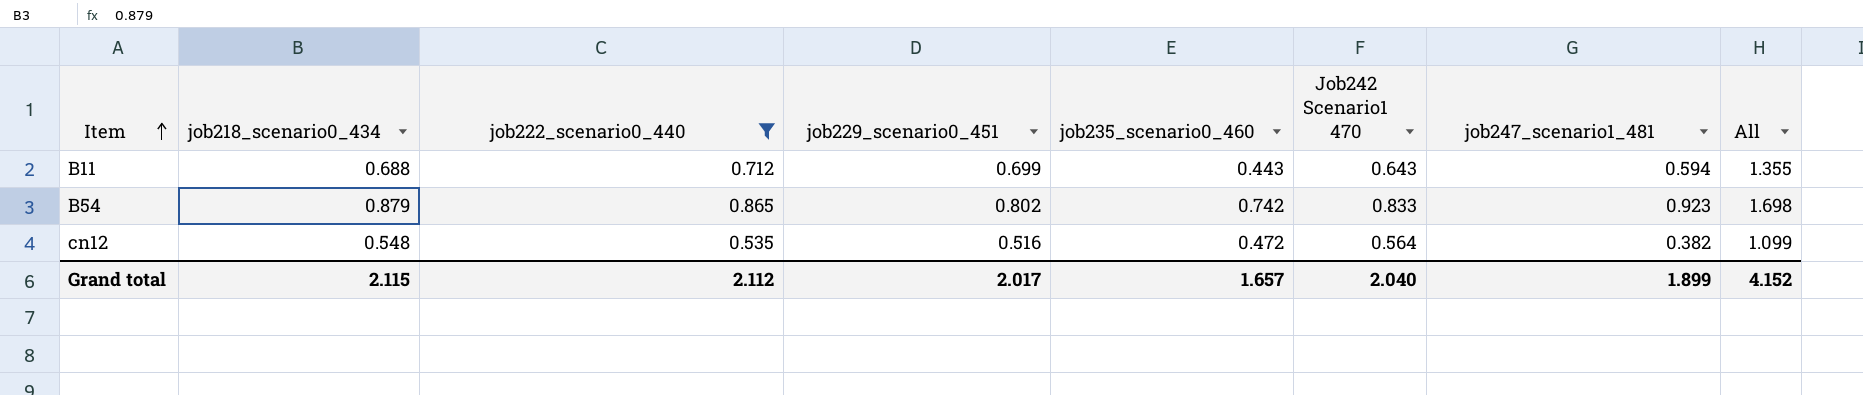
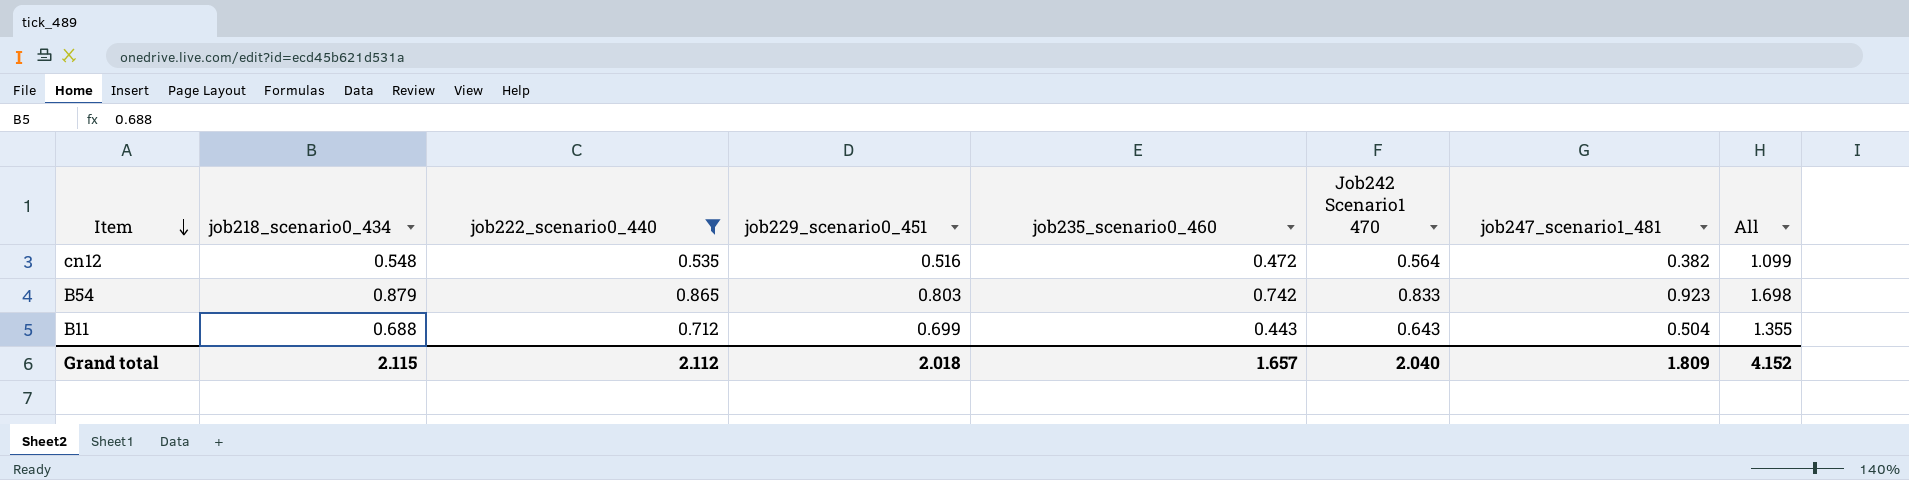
row order: Item ascending -> Item descending
B54 | job229_scenario0_451: 0.802 -> 0.803
B11 | job247_scenario1_481: 0.594 -> 0.504
Grand total | job229_scenario0_451: 2.017 -> 2.018
Grand total | job247_scenario1_481: 1.899 -> 1.809

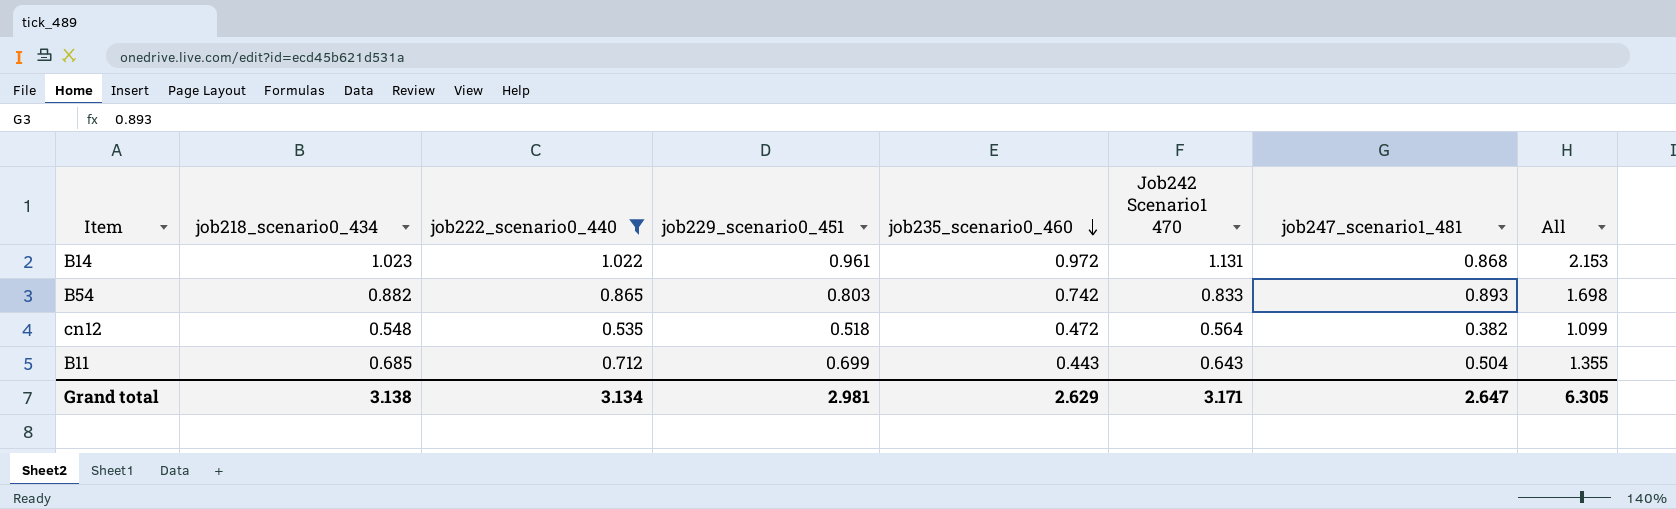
row order: Item descending -> job235_scenario0_460 descending
row B14: none -> 1.023 | 1.022 | 0.961 | 0.972 | 1.131 | 0.868 | 2.153
B54 | job218_scenario0_434: 0.879 -> 0.882
B54 | job247_scenario1_481: 0.923 -> 0.893
cn12 | job229_scenario0_451: 0.516 -> 0.518
B11 | job218_scenario0_434: 0.688 -> 0.685
Grand total | job218_scenario0_434: 2.115 -> 3.138
Grand total | job222_scenario0_440: 2.112 -> 3.134
Grand total | job229_scenario0_451: 2.018 -> 2.981
Grand total | job235_scenario0_460: 1.657 -> 2.629
Grand total | Job242 Scenario1 470: 2.040 -> 3.171
Grand total | job247_scenario1_481: 1.809 -> 2.647
Grand total | All: 4.152 -> 6.305

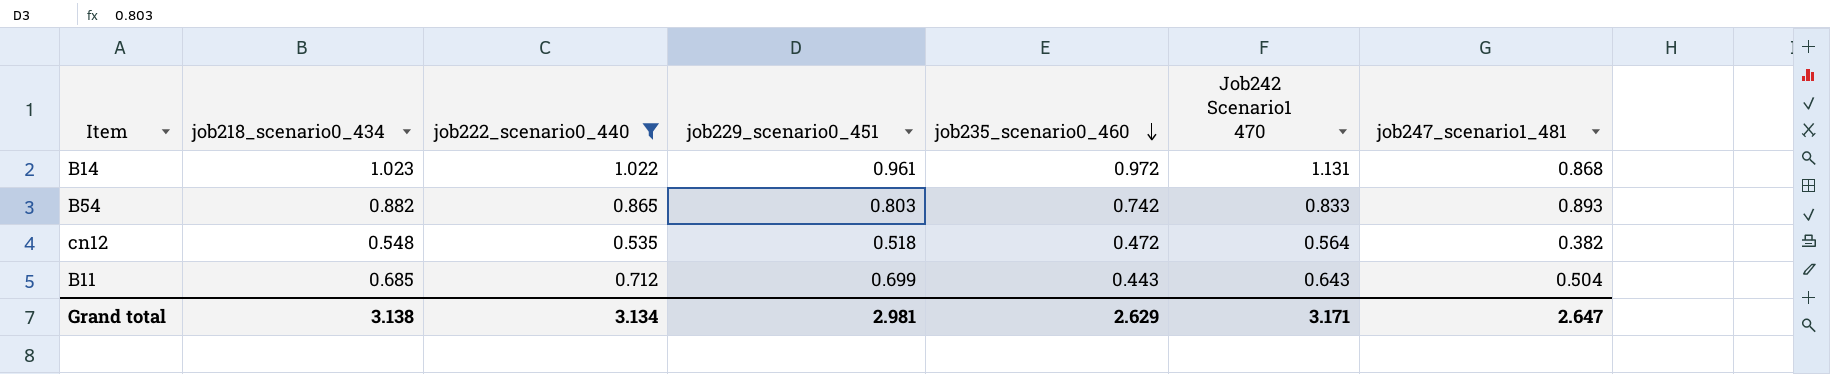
column All | formula: [job222_scenario0_440] + [Job242 Scenario1 470] -> none

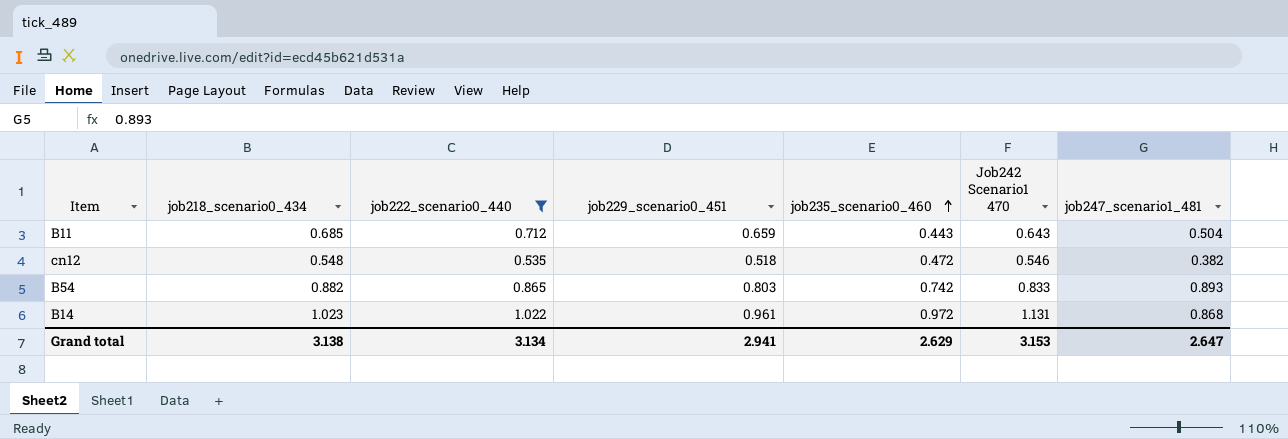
row order: job235_scenario0_460 descending -> job235_scenario0_460 ascending
B11 | job229_scenario0_451: 0.699 -> 0.659
cn12 | Job242 Scenario1 470: 0.564 -> 0.546
Grand total | job229_scenario0_451: 2.981 -> 2.941
Grand total | Job242 Scenario1 470: 3.171 -> 3.153

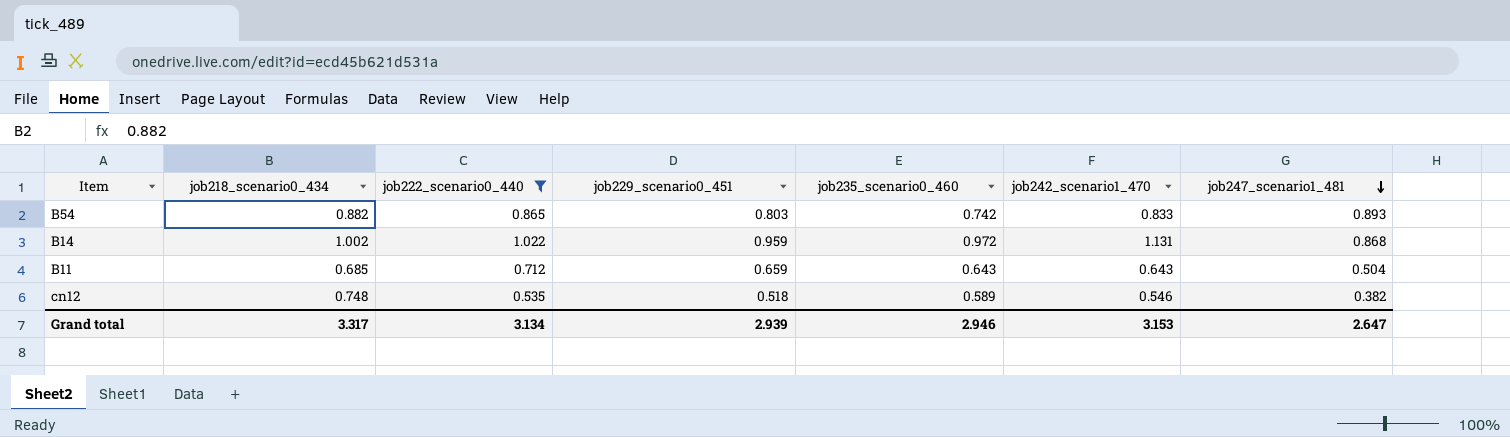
row order: job235_scenario0_460 ascending -> job247_scenario1_481 descending
column name: Job242 Scenario1 470 -> job242_scenario1_470
B14 | job218_scenario0_434: 1.023 -> 1.002
B14 | job229_scenario0_451: 0.961 -> 0.959
B11 | job235_scenario0_460: 0.443 -> 0.643
cn12 | job218_scenario0_434: 0.548 -> 0.748
cn12 | job235_scenario0_460: 0.472 -> 0.589
Grand total | job218_scenario0_434: 3.138 -> 3.317
Grand total | job229_scenario0_451: 2.941 -> 2.939
Grand total | job235_scenario0_460: 2.629 -> 2.946

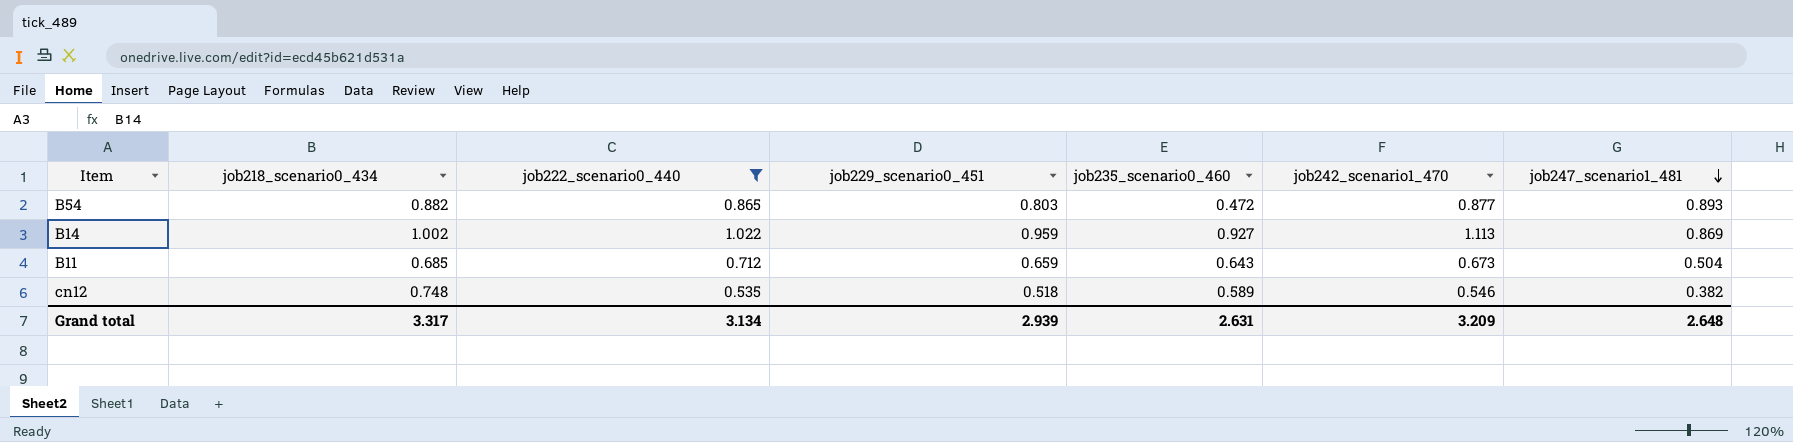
B54 | job235_scenario0_460: 0.742 -> 0.472
B54 | job242_scenario1_470: 0.833 -> 0.877
B14 | job235_scenario0_460: 0.972 -> 0.927
B14 | job242_scenario1_470: 1.131 -> 1.113
B14 | job247_scenario1_481: 0.868 -> 0.869
B11 | job242_scenario1_470: 0.643 -> 0.673
Grand total | job235_scenario0_460: 2.946 -> 2.631
Grand total | job242_scenario1_470: 3.153 -> 3.209
Grand total | job247_scenario1_481: 2.647 -> 2.648

